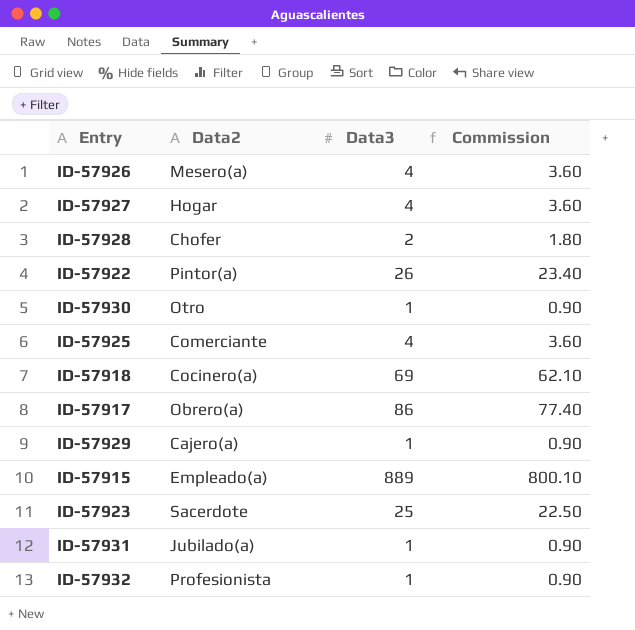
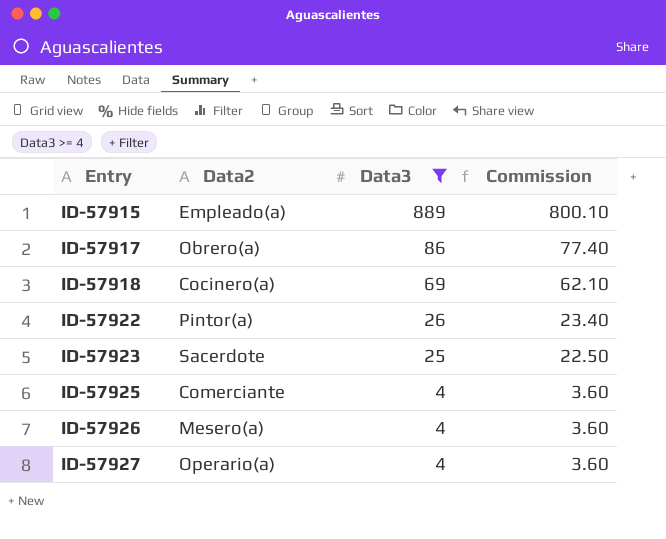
filter: none -> Data3 >= 4
row order: none -> Entry ascending
ID-57927 | Data2: Hogar -> Operario(a)

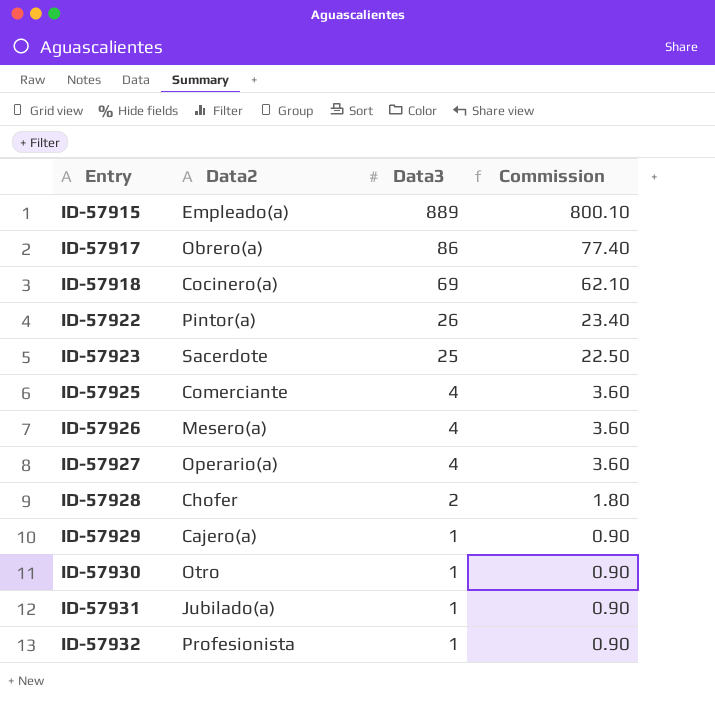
filter: Data3 >= 4 -> none

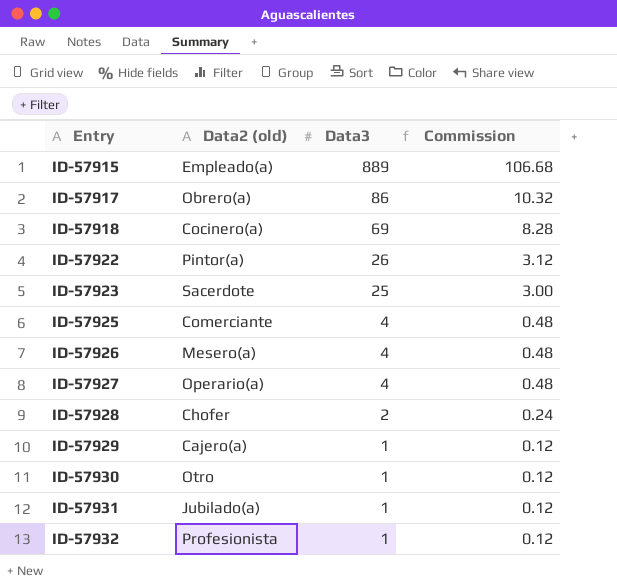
column name: Data2 -> Data2 (old)
column Commission | formula: [Data3] * 0.9 -> [Data3] * 0.12

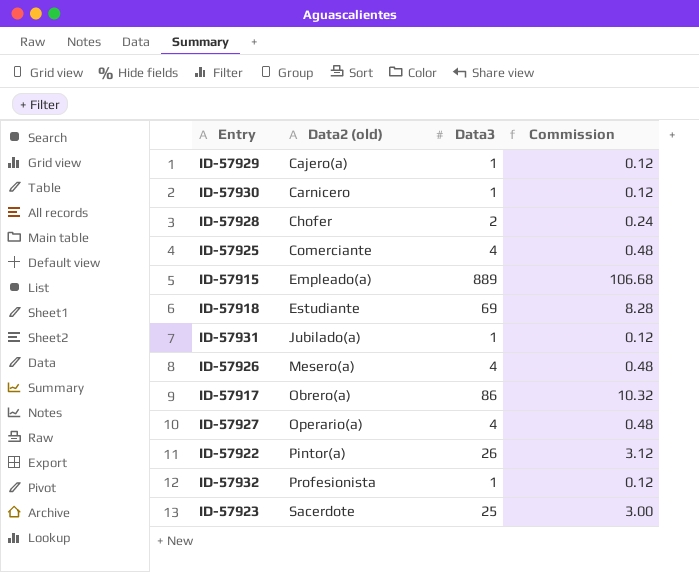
row order: Entry ascending -> Data2 (old) ascending
ID-57930 | Data2 (old): Otro -> Carnicero
ID-57918 | Data2 (old): Cocinero(a) -> Estudiante

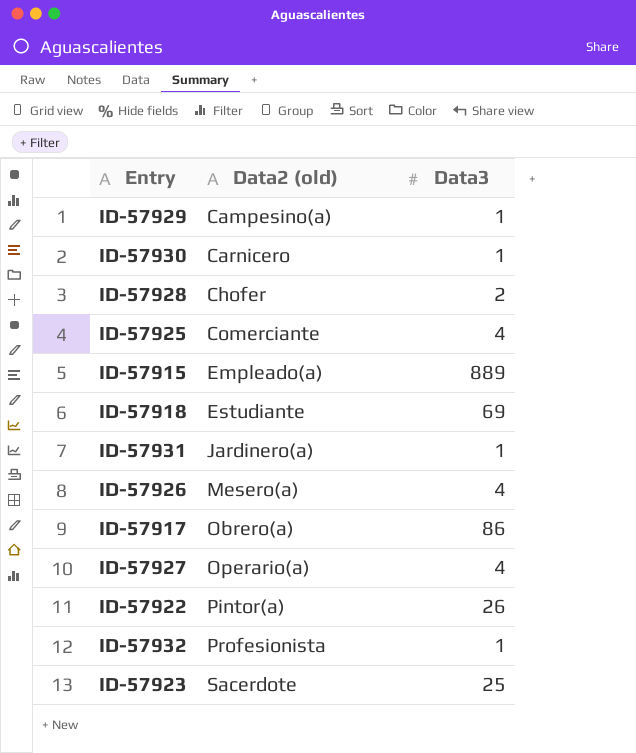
column Commission | formula: [Data3] * 0.12 -> none
ID-57929 | Data2 (old): Cajero(a) -> Campesino(a)
ID-57931 | Data2 (old): Jubilado(a) -> Jardinero(a)

